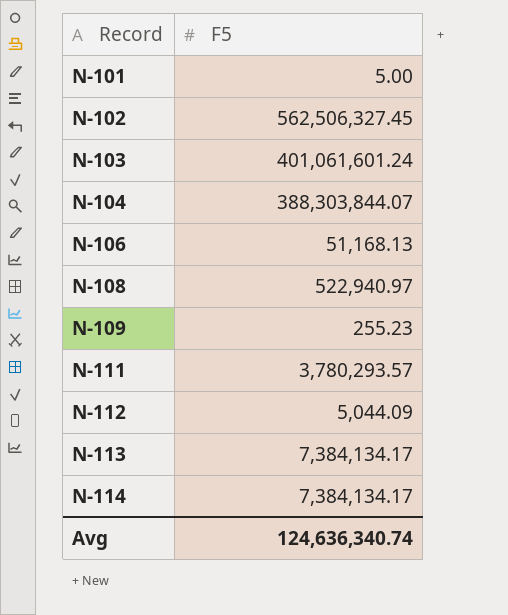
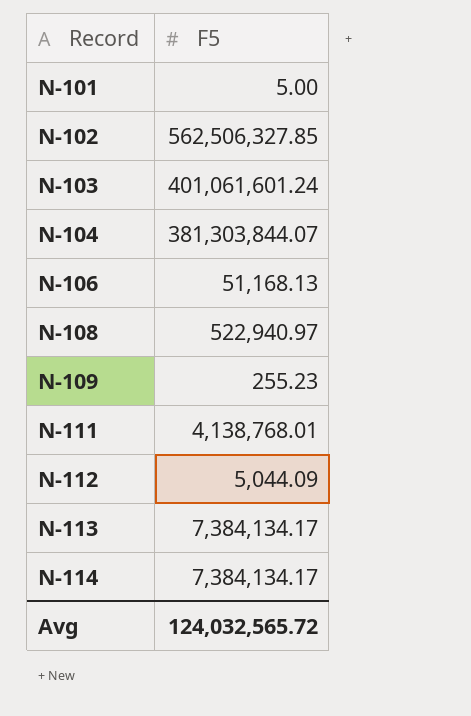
N-102 | F5: 562,506,327.45 -> 562,506,327.85
N-104 | F5: 388,303,844.07 -> 381,303,844.07
N-111 | F5: 3,780,293.57 -> 4,138,768.01
Avg | F5: 124,636,340.74 -> 124,032,565.72

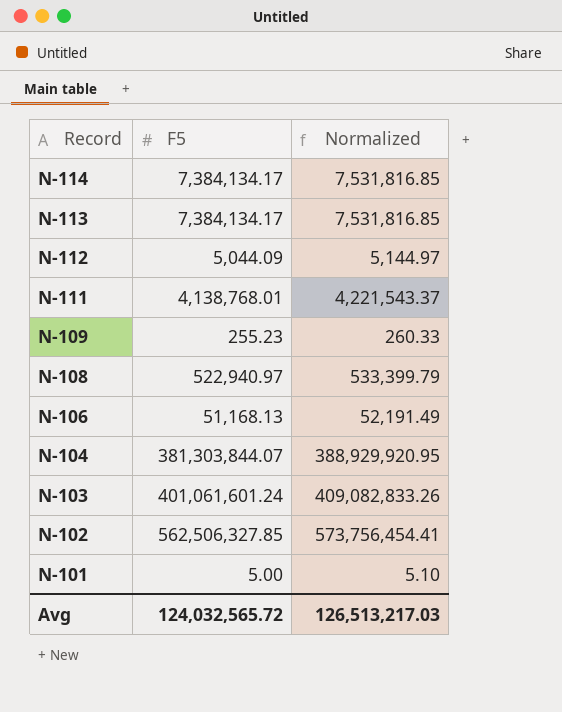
row order: Record ascending -> Record descending
column Normalized | formula: none -> [F5] * 1.02

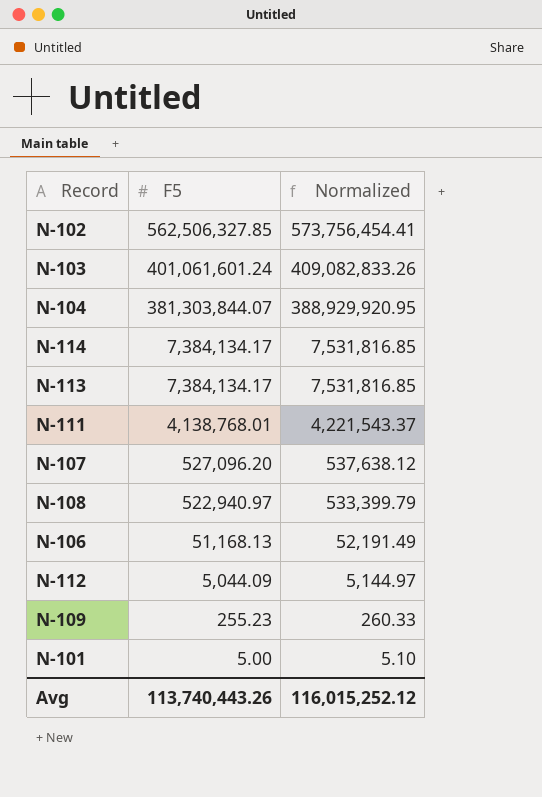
row order: Record descending -> F5 descending
row N-107: none -> 527,096.20 | 537,638.12
Avg | F5: 124,032,565.72 -> 113,740,443.26
Avg | Normalized: 126,513,217.03 -> 116,015,252.12

